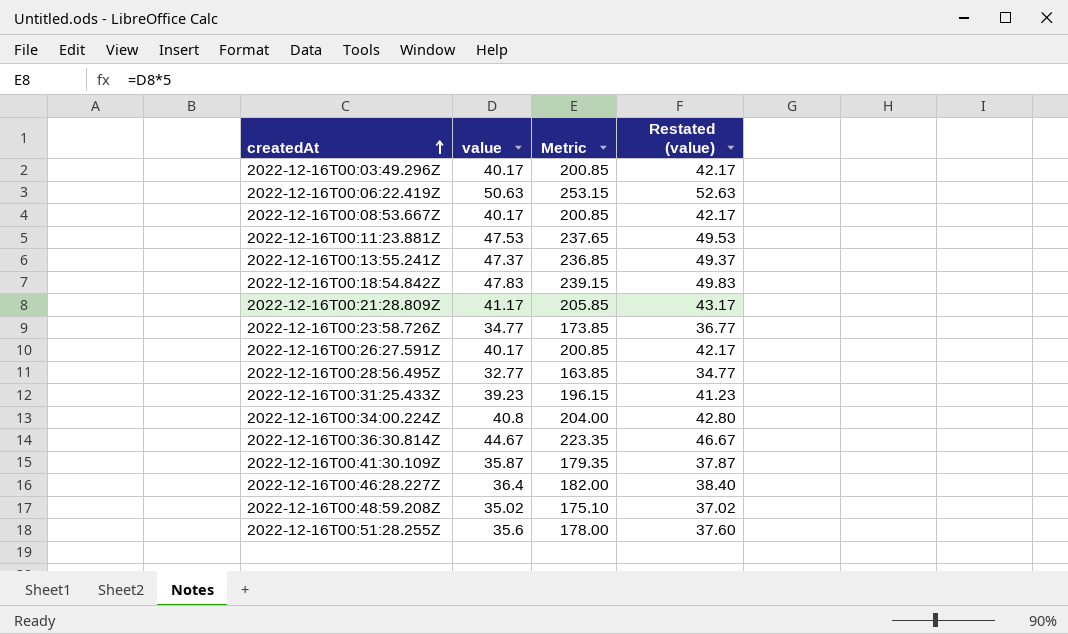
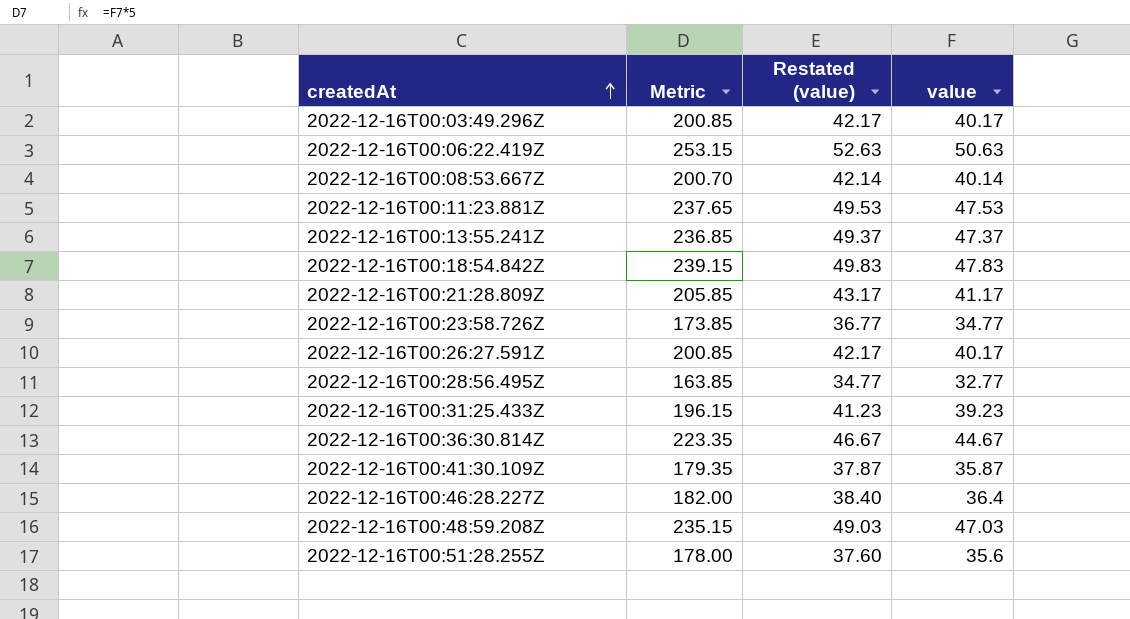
column value | position: 2 -> 4
row 2022-12-16T00:34:00.224Z: 40.8 | 204.00 | 42.80 -> none
2022-12-16T00:08:53.667Z | Metric: 200.85 -> 200.70
2022-12-16T00:08:53.667Z | Restated (value): 42.17 -> 42.14
2022-12-16T00:08:53.667Z | value: 40.17 -> 40.14
2022-12-16T00:48:59.208Z | Metric: 175.10 -> 235.15
2022-12-16T00:48:59.208Z | Restated (value): 37.02 -> 49.03
2022-12-16T00:48:59.208Z | value: 35.02 -> 47.03

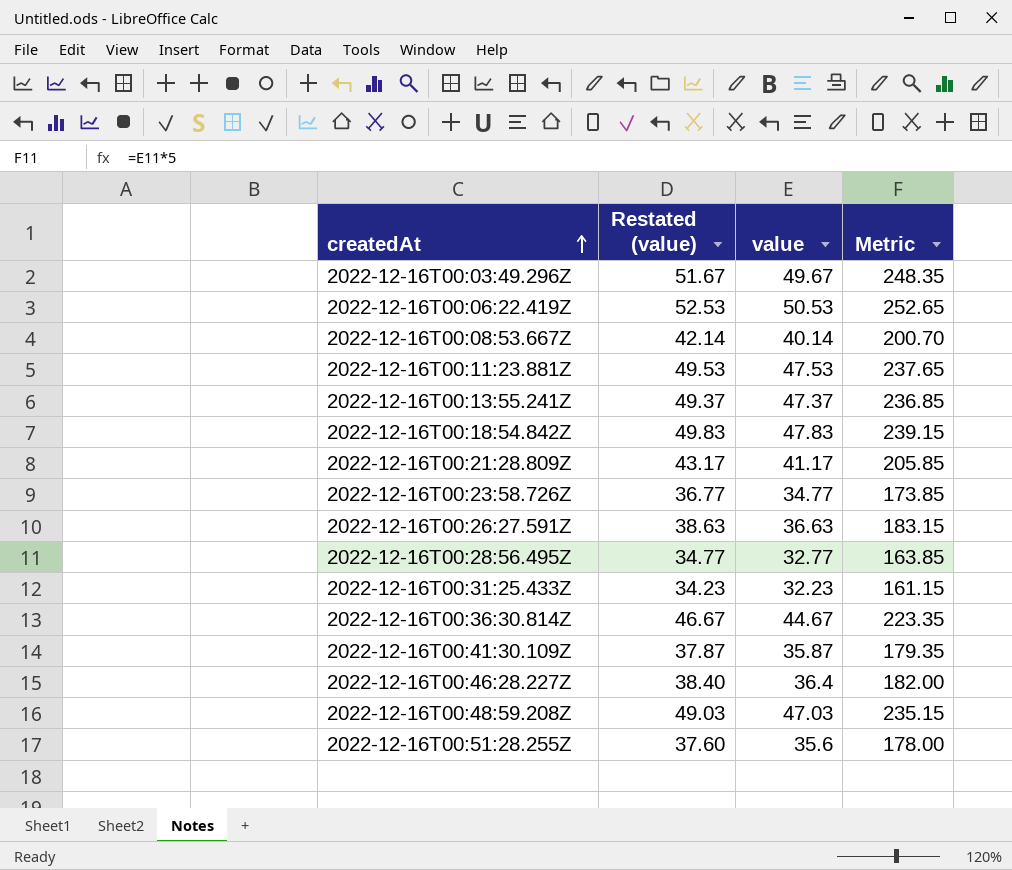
column Metric | position: 2 -> 4
2022-12-16T00:03:49.296Z | Restated (value): 42.17 -> 51.67
2022-12-16T00:03:49.296Z | value: 40.17 -> 49.67
2022-12-16T00:03:49.296Z | Metric: 200.85 -> 248.35
2022-12-16T00:06:22.419Z | Restated (value): 52.63 -> 52.53
2022-12-16T00:06:22.419Z | value: 50.63 -> 50.53
2022-12-16T00:06:22.419Z | Metric: 253.15 -> 252.65
2022-12-16T00:26:27.591Z | Restated (value): 42.17 -> 38.63
2022-12-16T00:26:27.591Z | value: 40.17 -> 36.63
2022-12-16T00:26:27.591Z | Metric: 200.85 -> 183.15
2022-12-16T00:31:25.433Z | Restated (value): 41.23 -> 34.23
2022-12-16T00:31:25.433Z | value: 39.23 -> 32.23
2022-12-16T00:31:25.433Z | Metric: 196.15 -> 161.15

